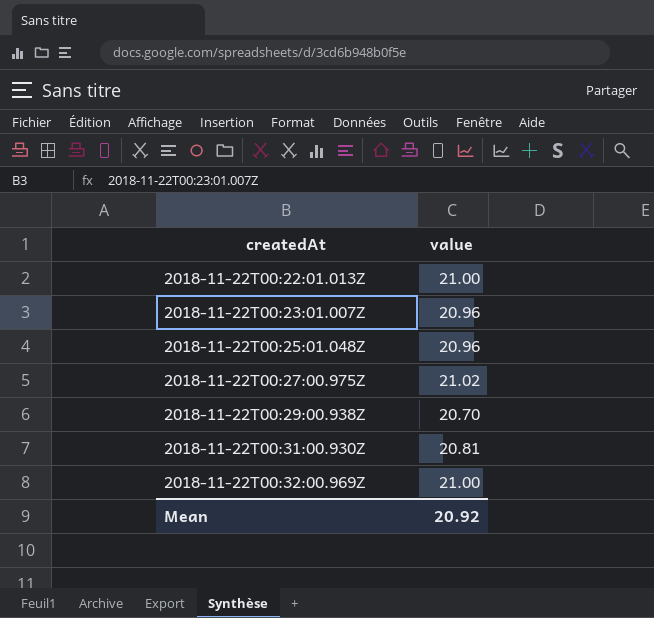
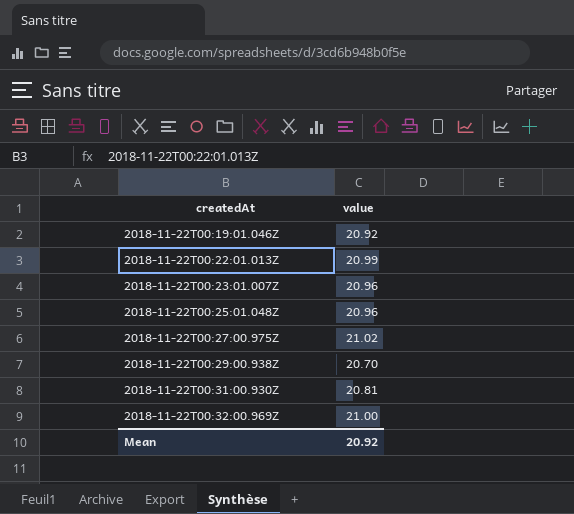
row 2018-11-22T00:19:01.046Z: none -> 20.92
2018-11-22T00:22:01.013Z | value: 21.00 -> 20.99

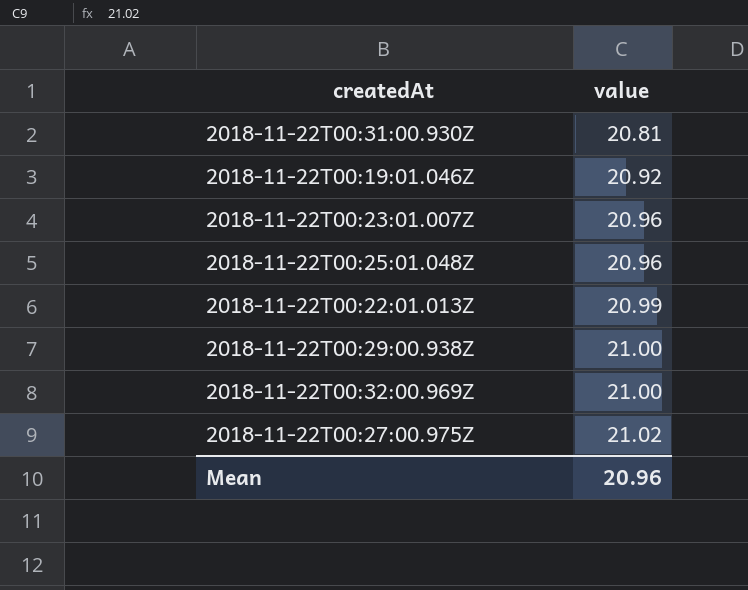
row order: createdAt ascending -> value ascending
2018-11-22T00:29:00.938Z | value: 20.70 -> 21.00
Mean | value: 20.92 -> 20.96

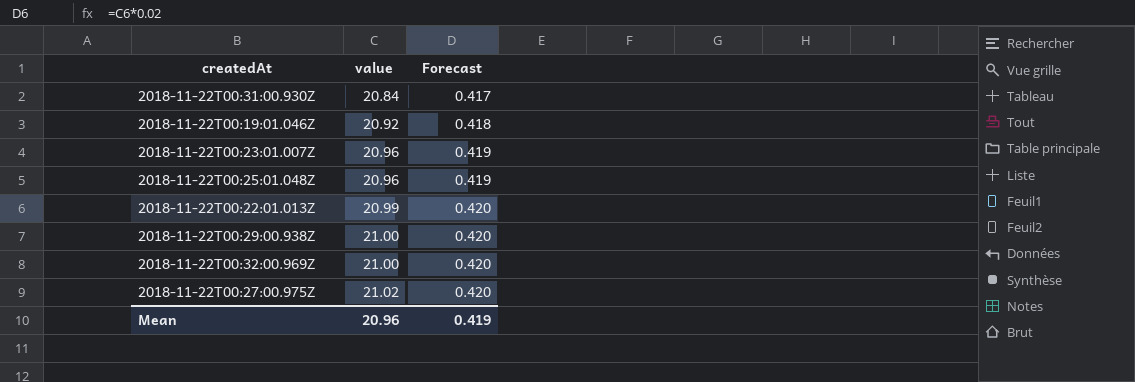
column Forecast | formula: none -> [value] * 0.02
2018-11-22T00:31:00.930Z | value: 20.81 -> 20.84

